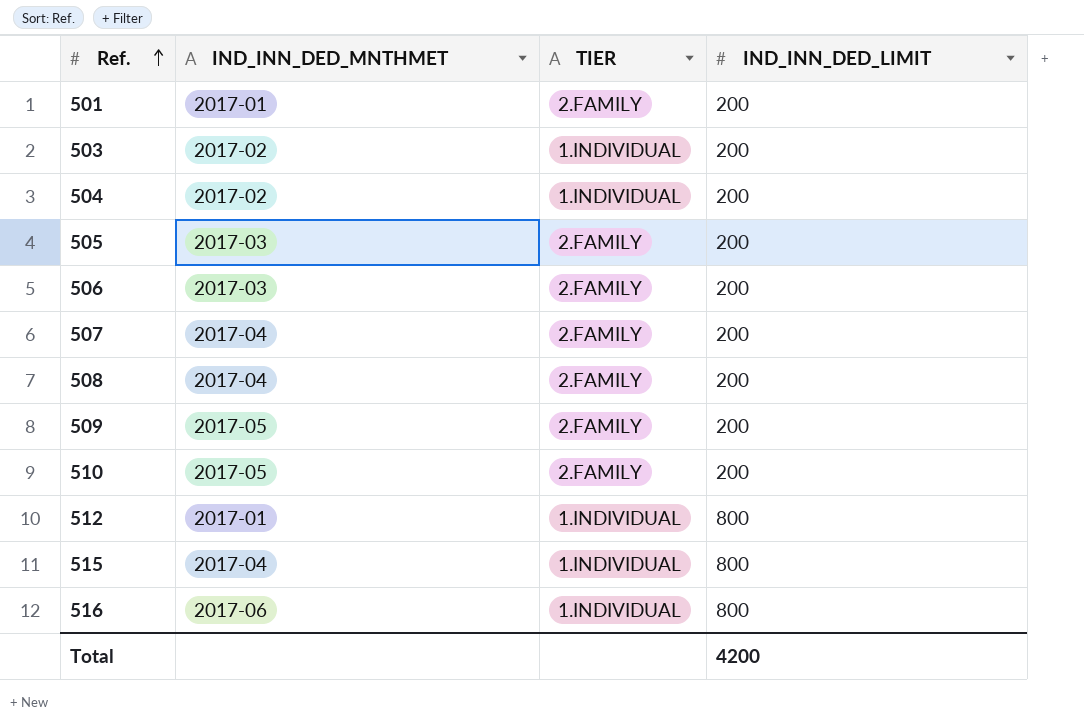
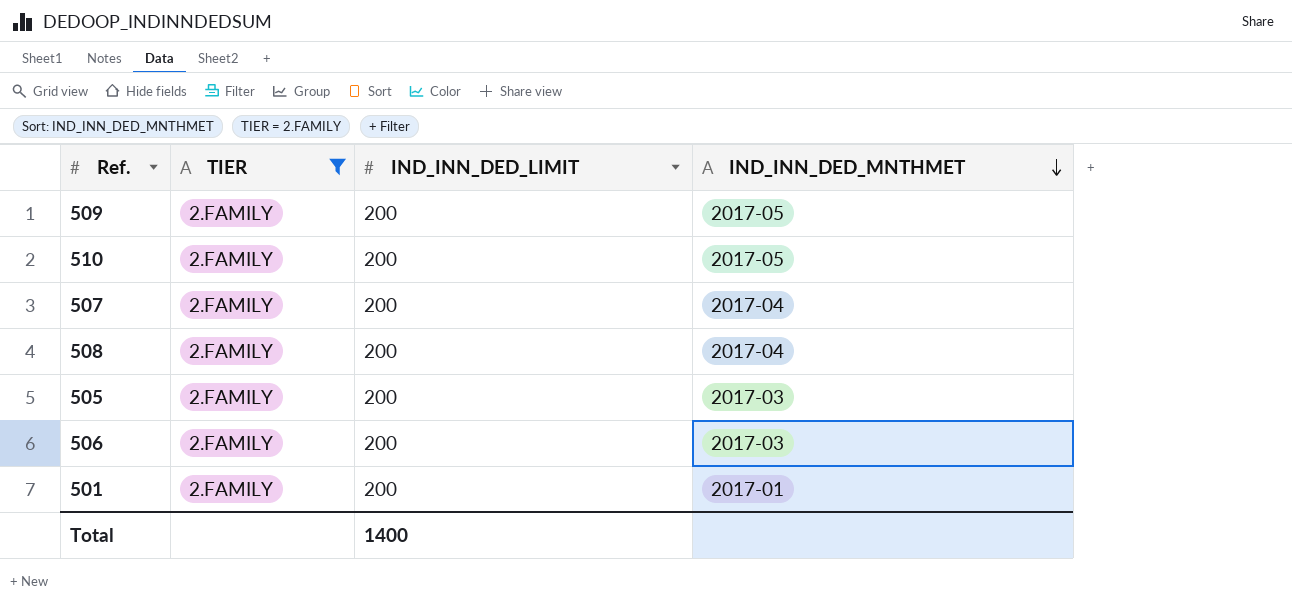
filter: none -> TIER = 2.FAMILY
row order: Ref. ascending -> IND_INN_DED_MNTHMET descending
column IND_INN_DED_MNTHMET | position: 2 -> 4
Total | IND_INN_DED_LIMIT: 4200 -> 1400

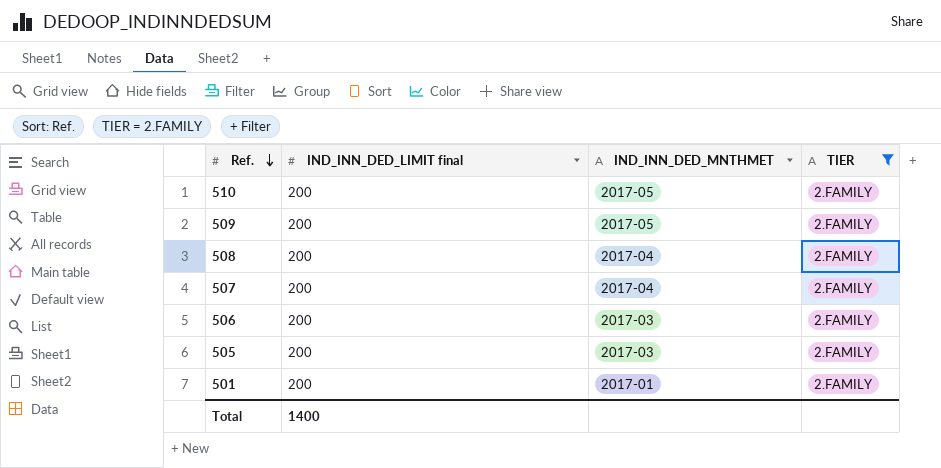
row order: IND_INN_DED_MNTHMET descending -> Ref. descending
column name: IND_INN_DED_LIMIT -> IND_INN_DED_LIMIT final
column TIER | position: 2 -> 4

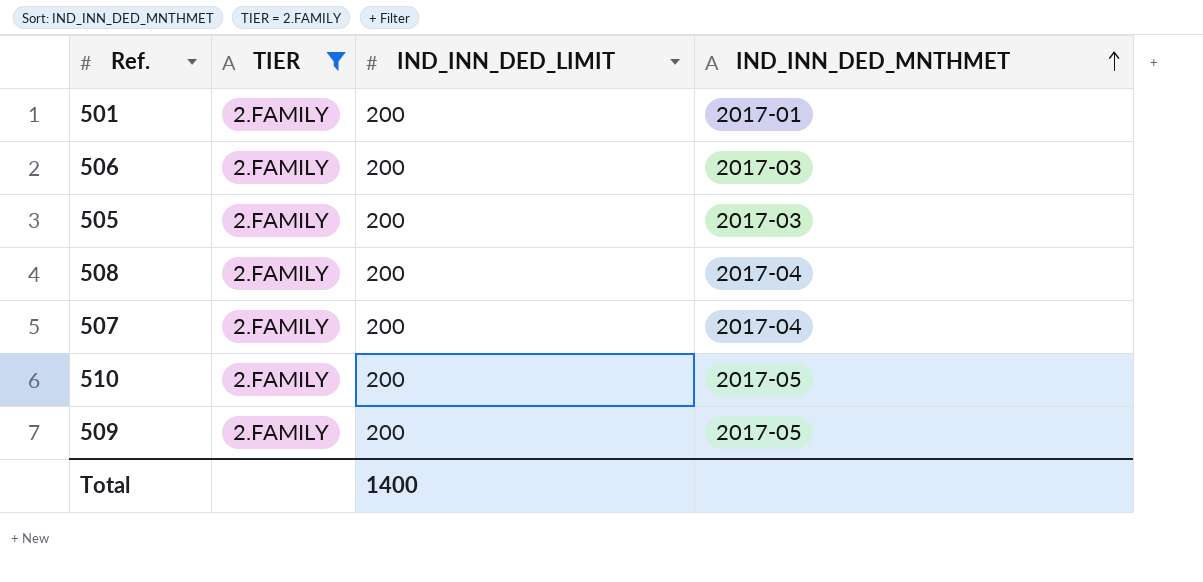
row order: Ref. descending -> IND_INN_DED_MNTHMET ascending
column TIER | position: 4 -> 2
column name: IND_INN_DED_LIMIT final -> IND_INN_DED_LIMIT

